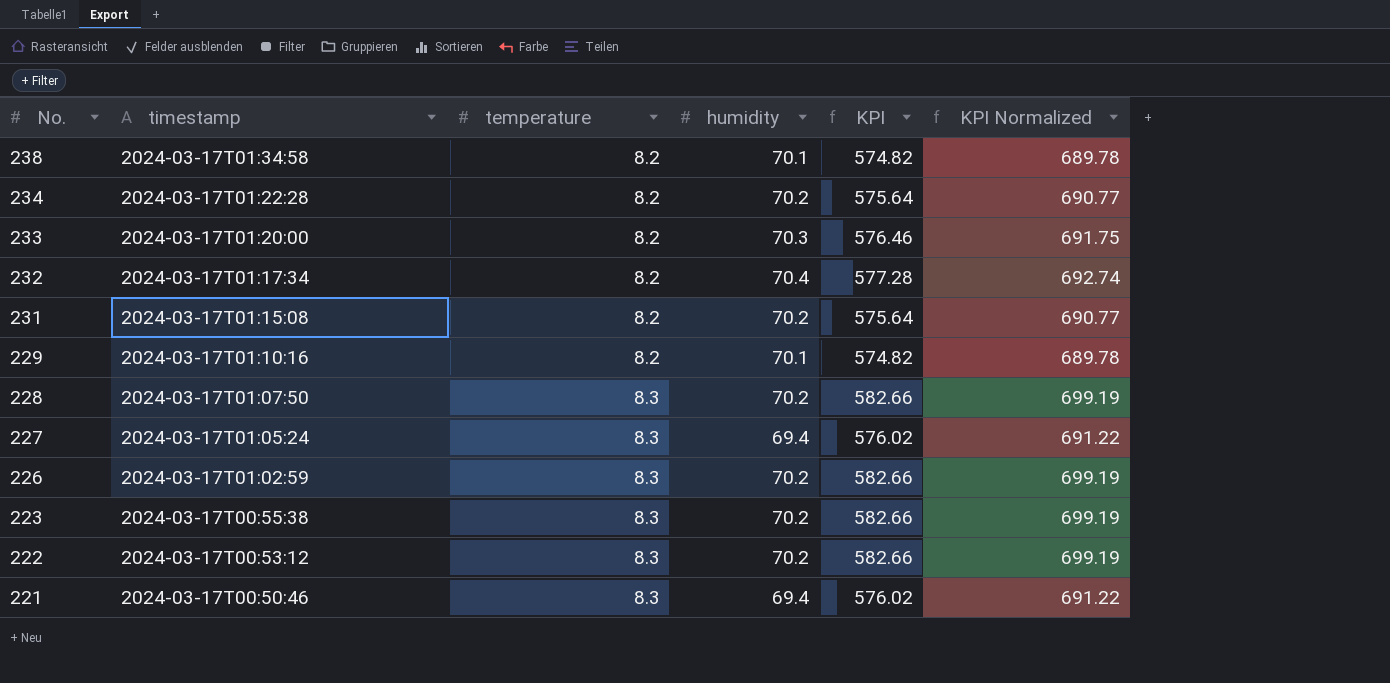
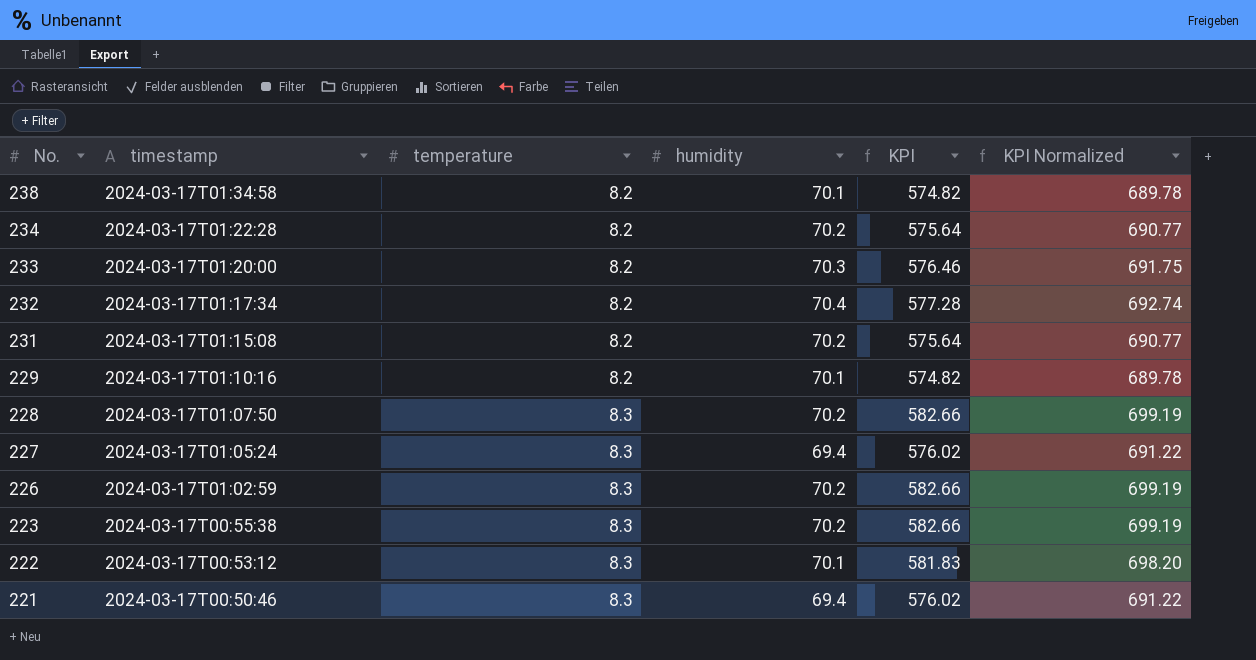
222 | humidity: 70.2 -> 70.1
222 | KPI: 582.66 -> 581.83
222 | KPI Normalized: 699.19 -> 698.20

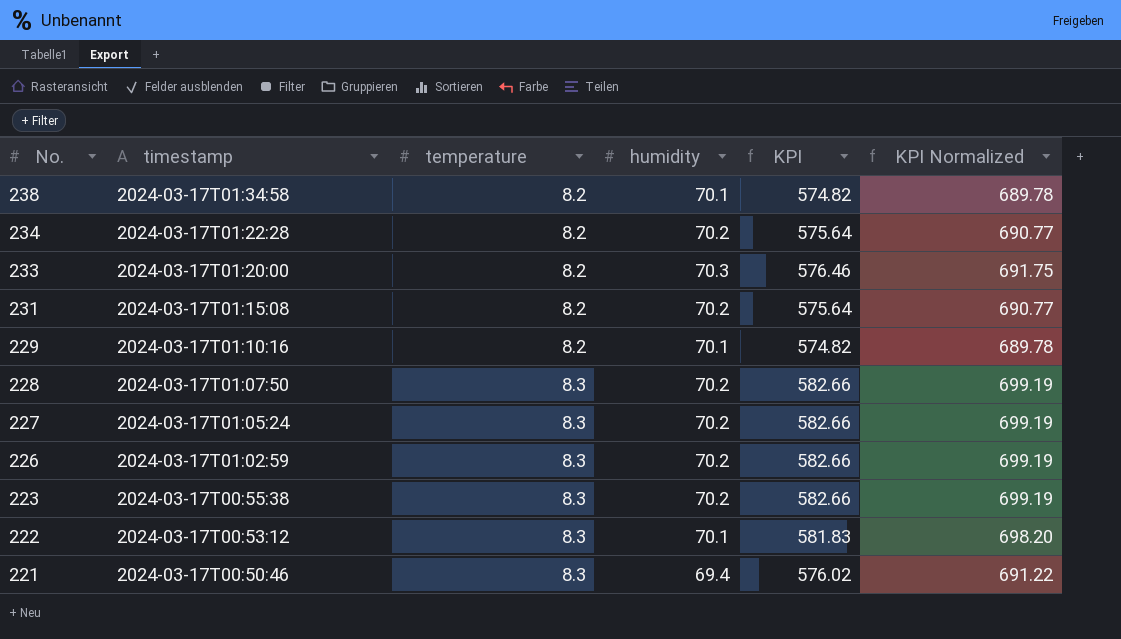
row 232: 2024-03-17T01:17:34 | 8.2 | 70.4 | 577.28 | 692.74 -> none
227 | humidity: 69.4 -> 70.2
227 | KPI: 576.02 -> 582.66
227 | KPI Normalized: 691.22 -> 699.19

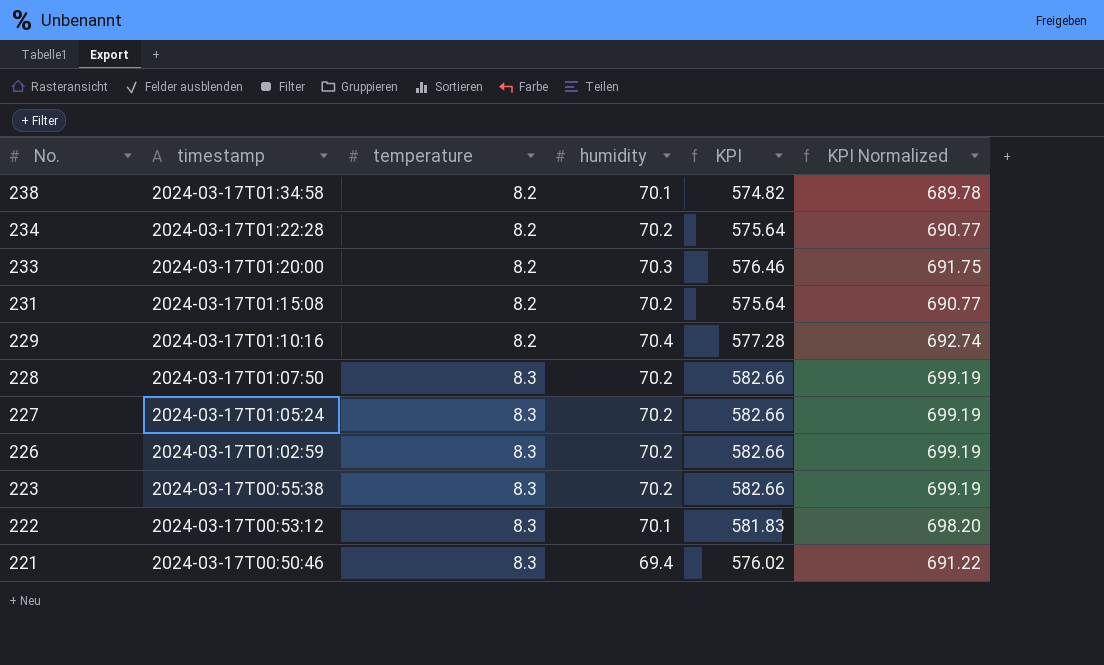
229 | humidity: 70.1 -> 70.4
229 | KPI: 574.82 -> 577.28
229 | KPI Normalized: 689.78 -> 692.74

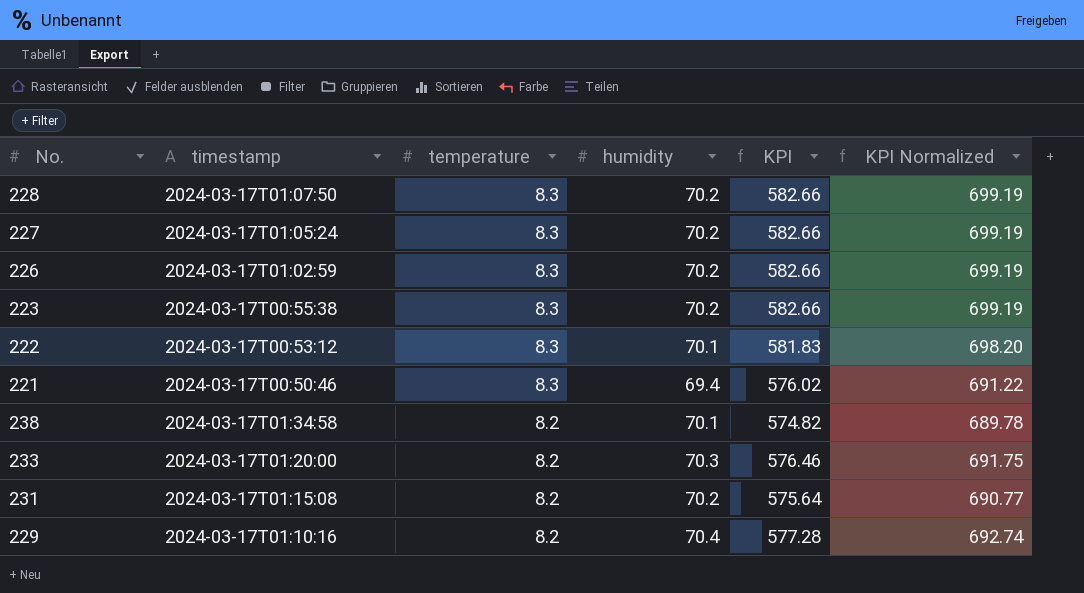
row order: No. descending -> temperature descending
row 234: 2024-03-17T01:22:28 | 8.2 | 70.2 | 575.64 | 690.77 -> none

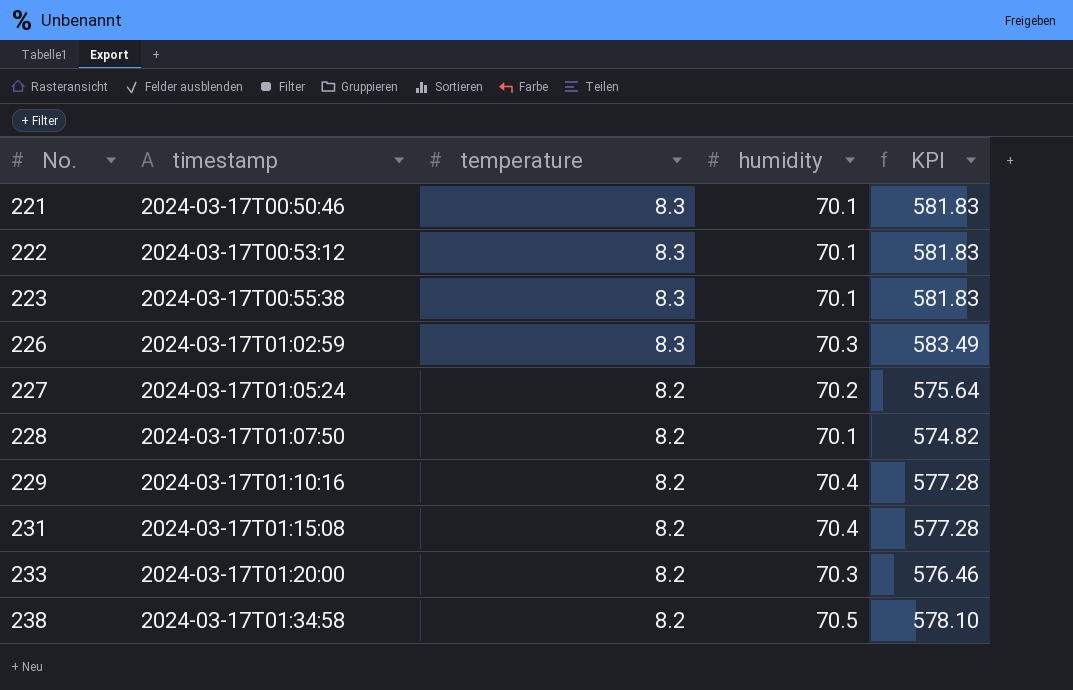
row order: temperature descending -> No. ascending
column KPI Normalized | formula: [KPI] * 1.2 -> none
221 | humidity: 69.4 -> 70.1
221 | KPI: 576.02 -> 581.83
223 | humidity: 70.2 -> 70.1
223 | KPI: 582.66 -> 581.83
226 | humidity: 70.2 -> 70.3
226 | KPI: 582.66 -> 583.49
227 | temperature: 8.3 -> 8.2
227 | KPI: 582.66 -> 575.64
228 | temperature: 8.3 -> 8.2
228 | humidity: 70.2 -> 70.1
228 | KPI: 582.66 -> 574.82
231 | humidity: 70.2 -> 70.4
231 | KPI: 575.64 -> 577.28
238 | humidity: 70.1 -> 70.5
238 | KPI: 574.82 -> 578.10

